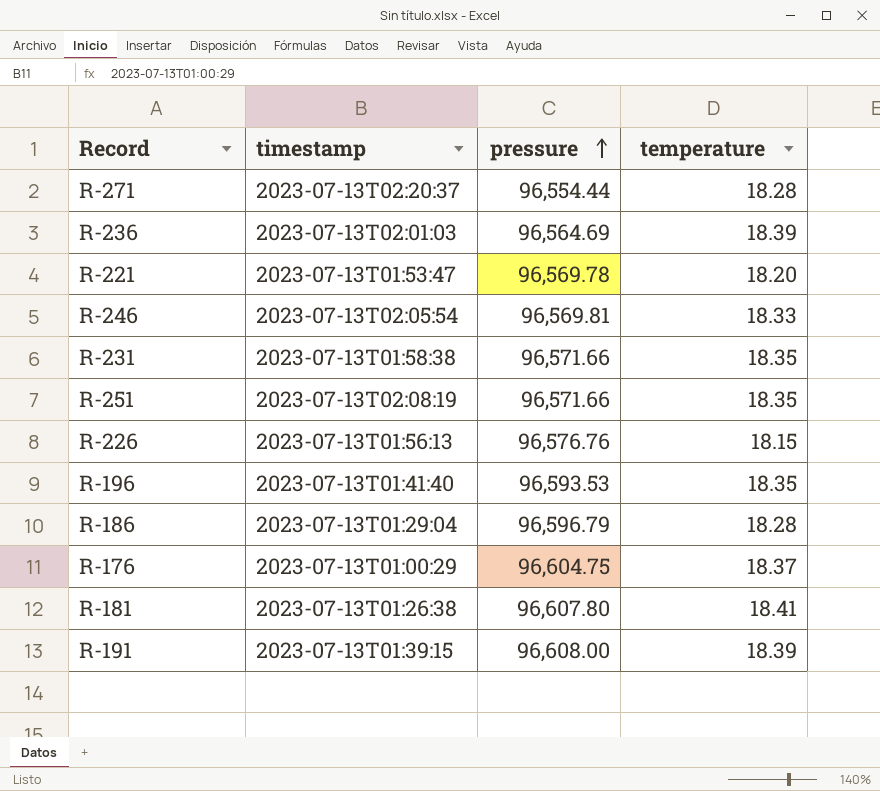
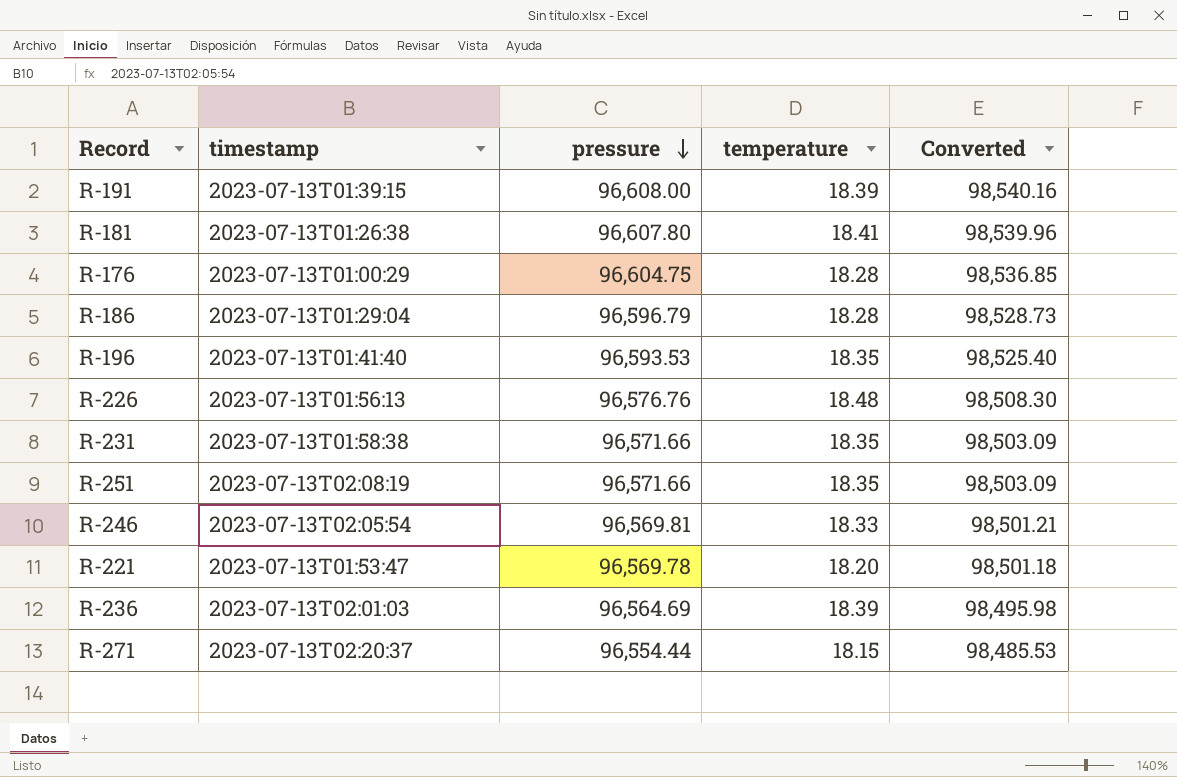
row order: pressure ascending -> pressure descending
column Converted | formula: none -> [pressure] * 1.02
R-176 | temperature: 18.37 -> 18.28
R-226 | temperature: 18.15 -> 18.48
R-271 | temperature: 18.28 -> 18.15

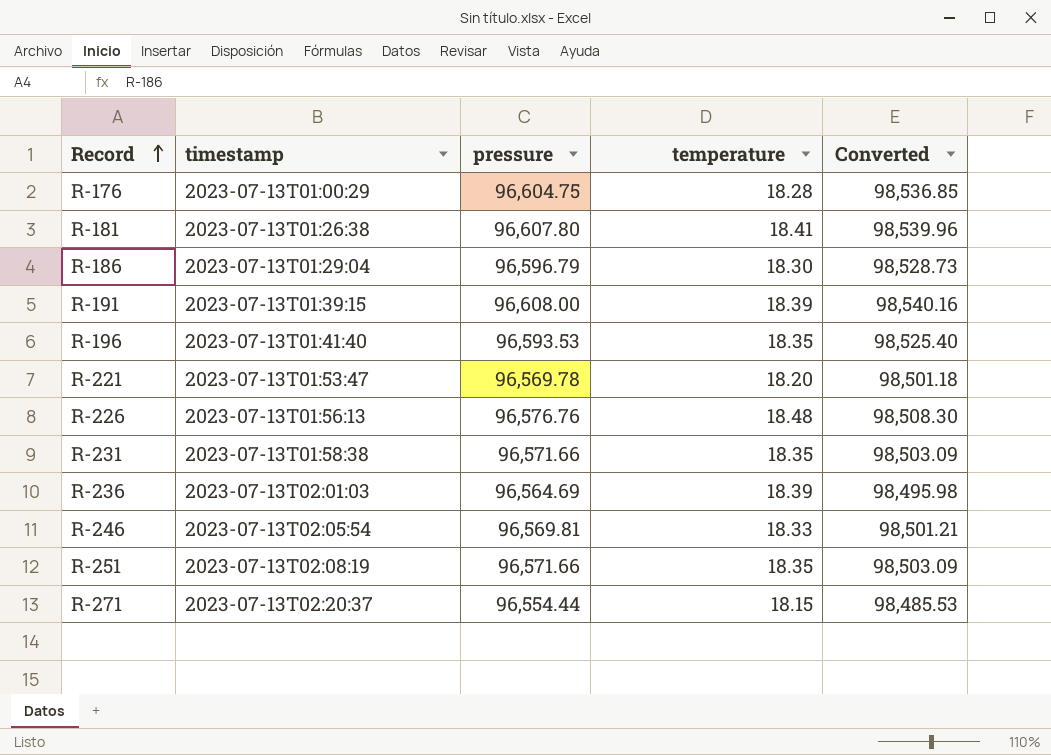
row order: pressure descending -> Record ascending
R-186 | temperature: 18.28 -> 18.30

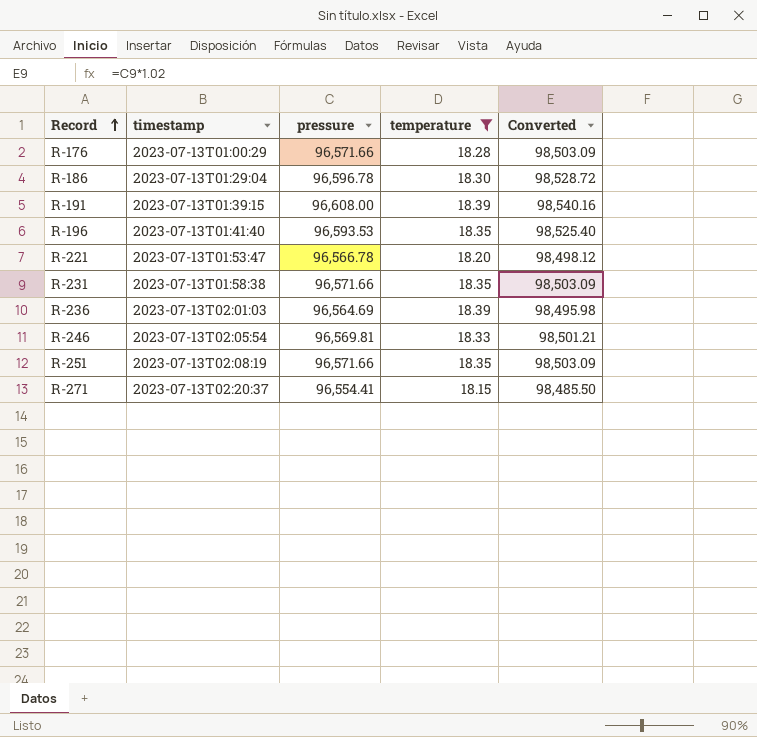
filter: none -> temperature <= 18.39
R-176 | pressure: 96,604.75 -> 96,571.66
R-176 | Converted: 98,536.85 -> 98,503.09
R-186 | pressure: 96,596.79 -> 96,596.78
R-186 | Converted: 98,528.73 -> 98,528.72
R-221 | pressure: 96,569.78 -> 96,566.78
R-221 | Converted: 98,501.18 -> 98,498.12
R-271 | pressure: 96,554.44 -> 96,554.41
R-271 | Converted: 98,485.53 -> 98,485.50

